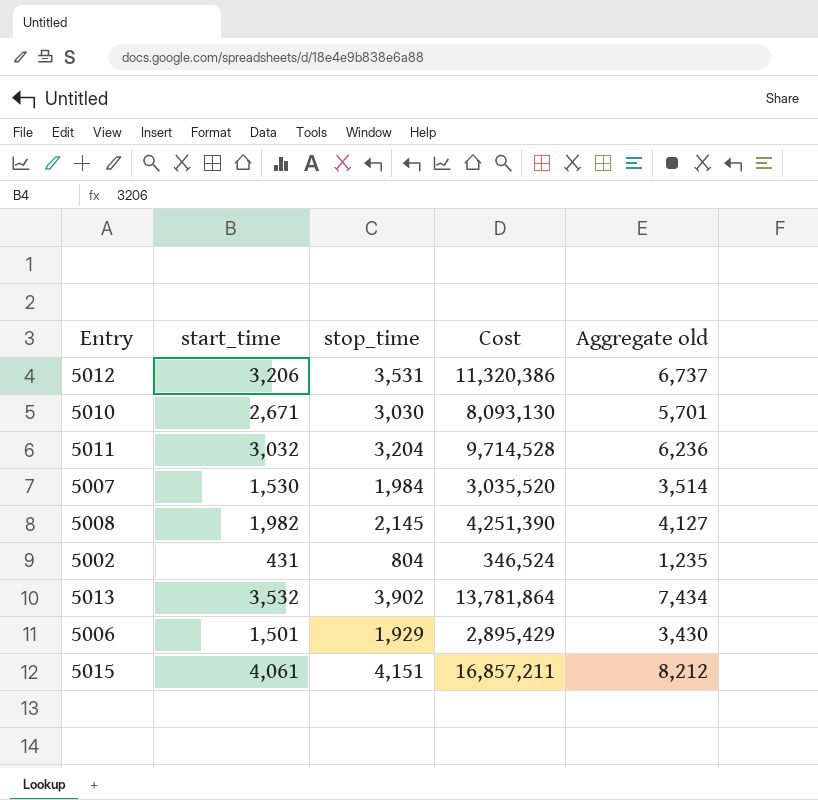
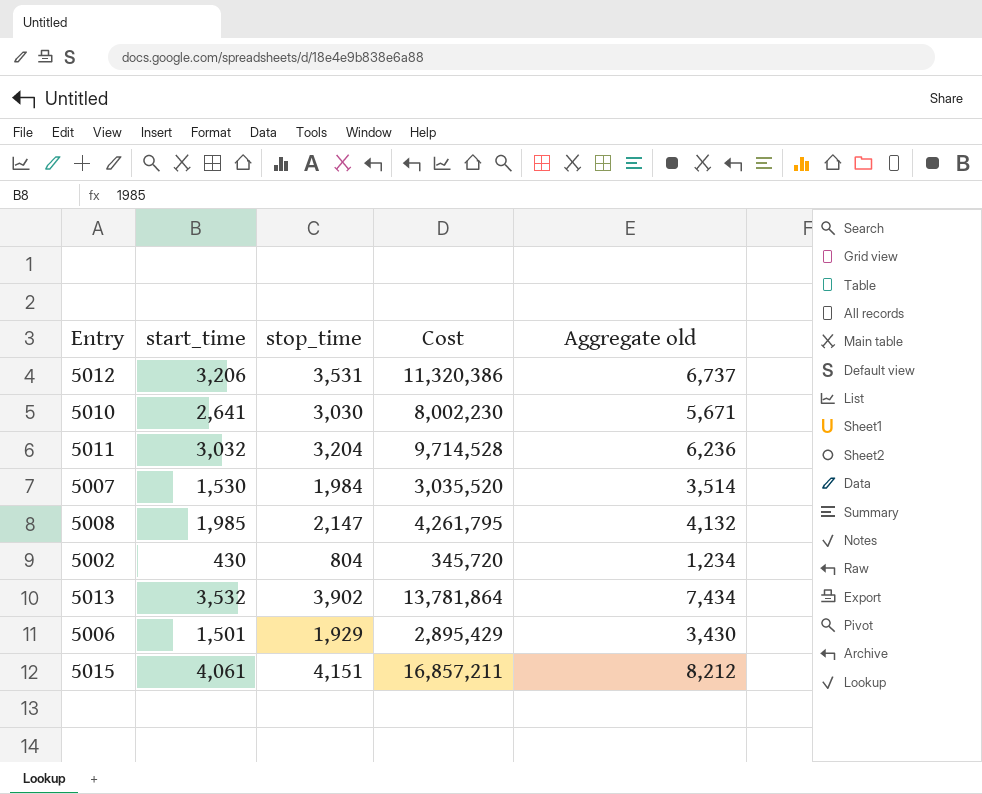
5010 | start_time: 2,671 -> 2,641
5010 | Cost: 8,093,130 -> 8,002,230
5010 | Aggregate old: 5,701 -> 5,671
5008 | start_time: 1,982 -> 1,985
5008 | stop_time: 2,145 -> 2,147
5008 | Cost: 4,251,390 -> 4,261,795
5008 | Aggregate old: 4,127 -> 4,132
5002 | start_time: 431 -> 430
5002 | Cost: 346,524 -> 345,720
5002 | Aggregate old: 1,235 -> 1,234

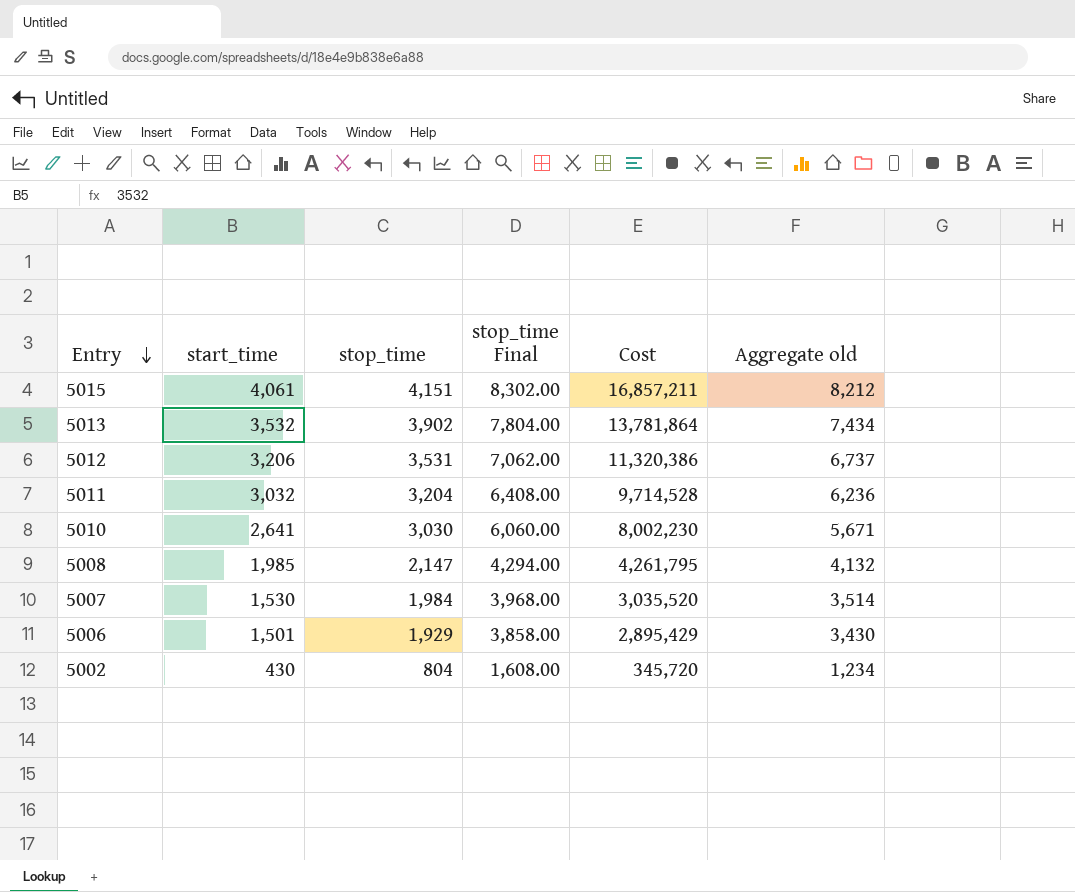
row order: none -> Entry descending
column stop_time Final | formula: none -> [stop_time] * 2

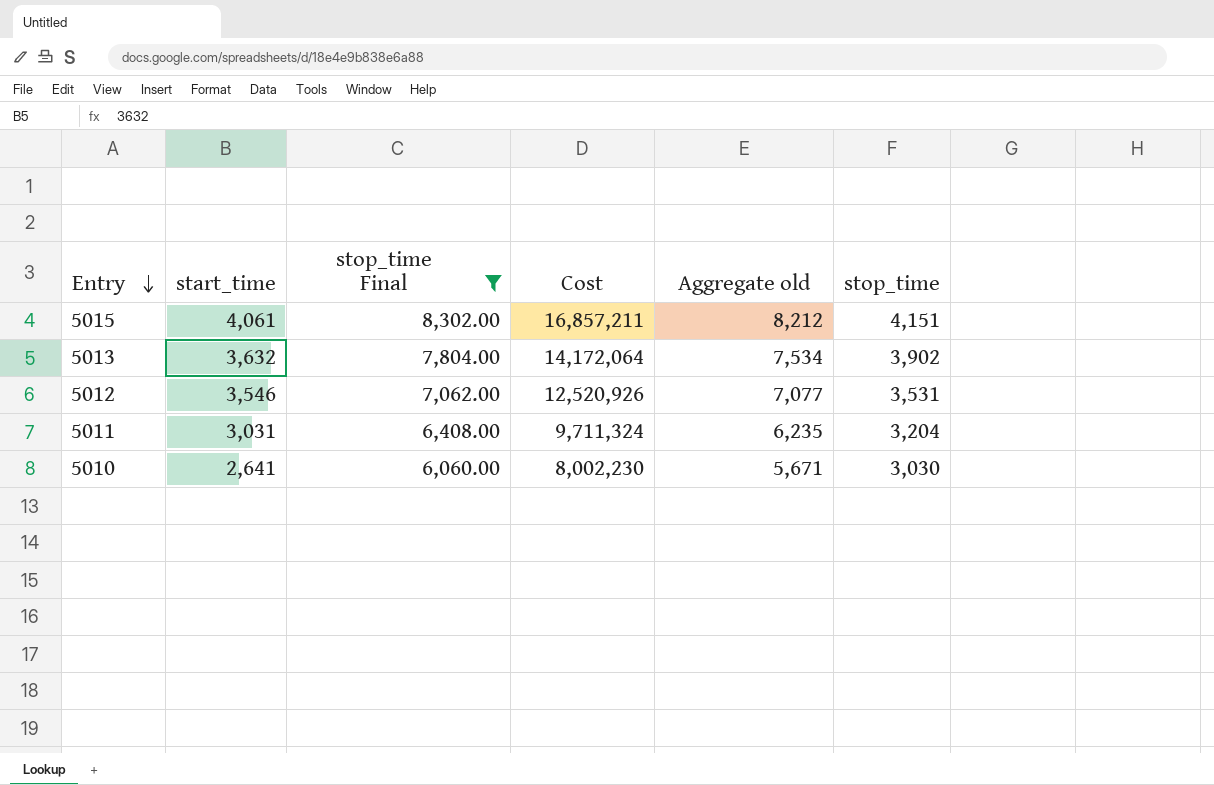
filter: none -> stop_time Final >= 6,060.00
column stop_time | position: 3 -> 6
5013 | start_time: 3,532 -> 3,632
5013 | Cost: 13,781,864 -> 14,172,064
5013 | Aggregate old: 7,434 -> 7,534
5012 | start_time: 3,206 -> 3,546
5012 | Cost: 11,320,386 -> 12,520,926
5012 | Aggregate old: 6,737 -> 7,077
5011 | start_time: 3,032 -> 3,031
5011 | Cost: 9,714,528 -> 9,711,324
5011 | Aggregate old: 6,236 -> 6,235

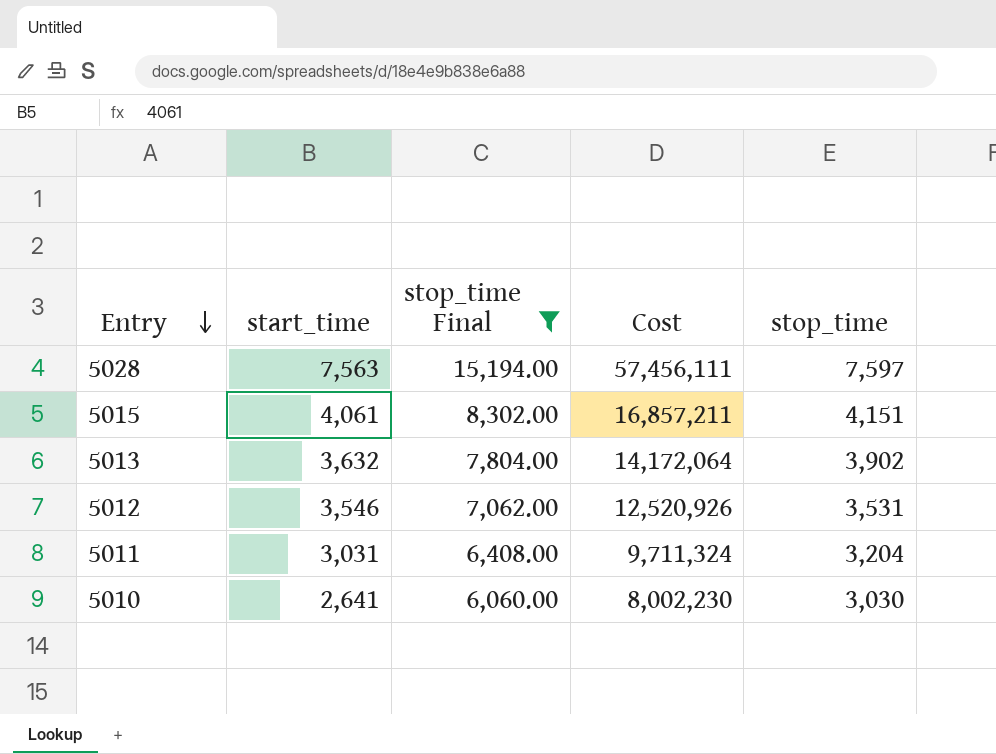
column Aggregate old | formula: [start_time] + [stop_time] -> none
row 5028: none -> 7,563 | 15,194.00 | 57,456,111 | 7,597

